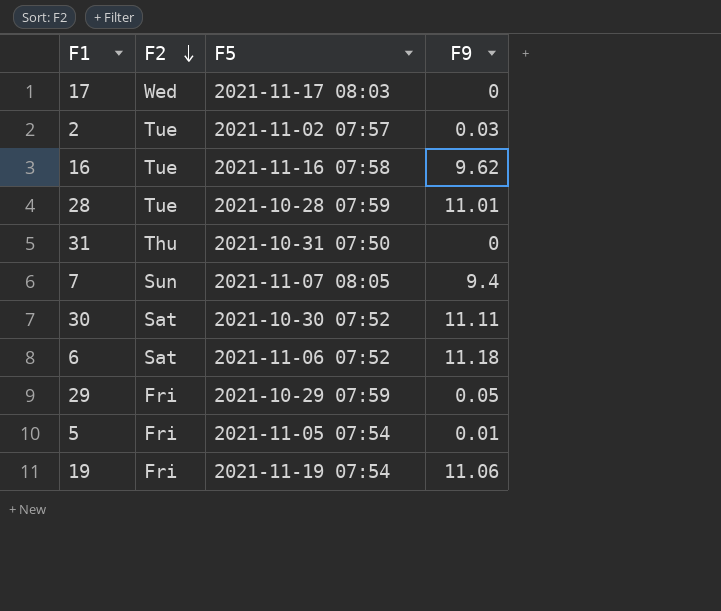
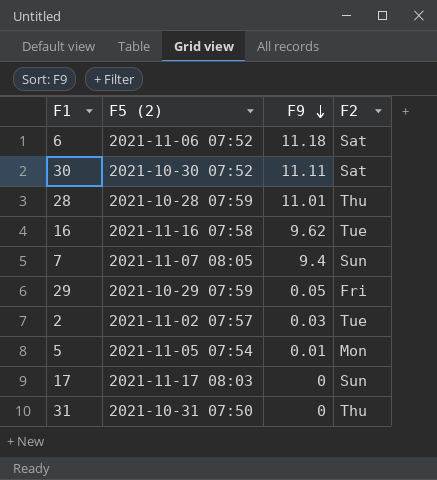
row order: F2 descending -> F9 descending
column name: F5 -> F5 (2)
column F2 | position: 2 -> 4
row 19: Fri | 2021-11-19 07:54 | 11.06 -> none
28 | F2: Tue -> Thu
5 | F2: Fri -> Mon
17 | F2: Wed -> Sun

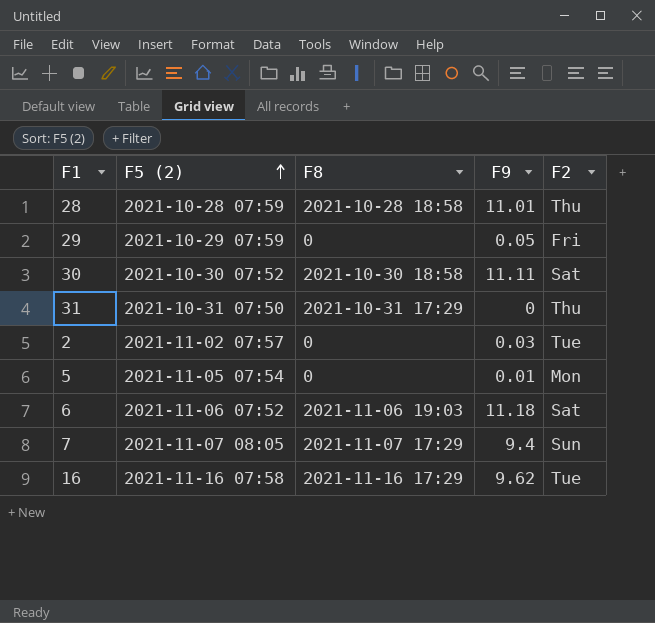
row order: F9 descending -> F5 (2) ascending
column F8 | position: none -> 3
row 17: 2021-11-17 08:03 | 0 | Sun -> none

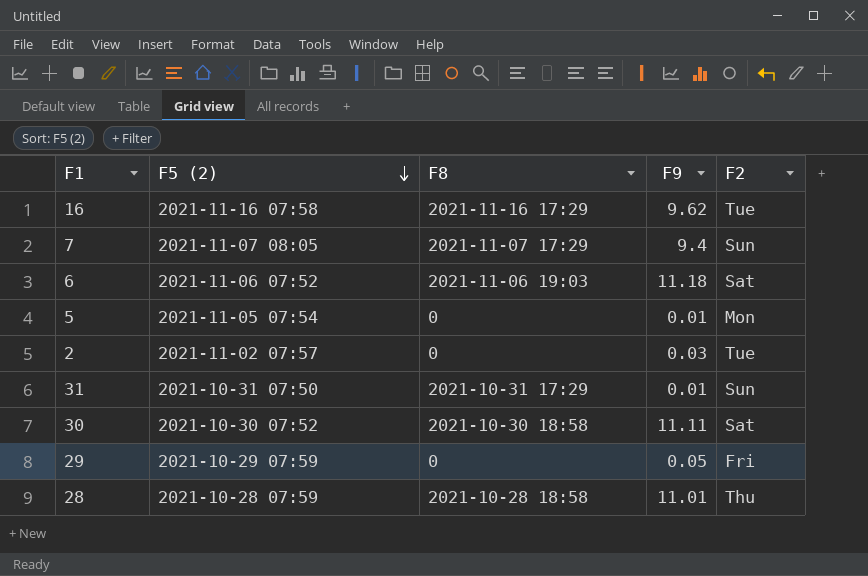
row order: F5 (2) ascending -> F5 (2) descending
31 | F9: 0 -> 0.01
31 | F2: Thu -> Sun

